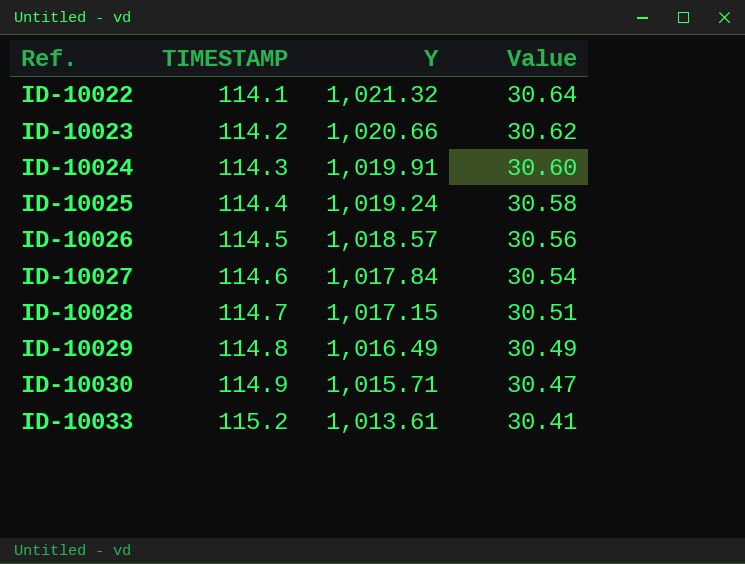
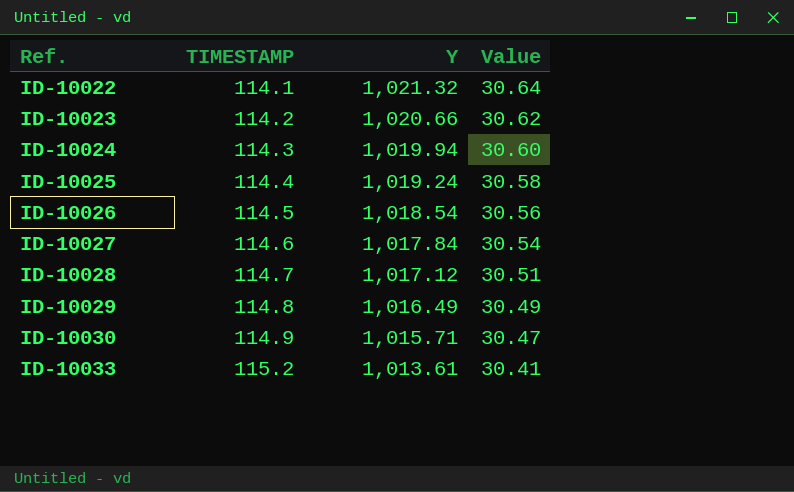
ID-10024 | Y: 1,019.91 -> 1,019.94
ID-10026 | Y: 1,018.57 -> 1,018.54
ID-10028 | Y: 1,017.15 -> 1,017.12

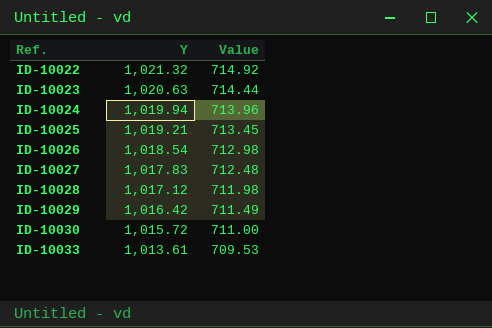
column TIMESTAMP | position: 2 -> none
column Value | formula: [Y] * 0.03 -> [Y] * 0.7
ID-10023 | Y: 1,020.66 -> 1,020.63
ID-10025 | Y: 1,019.24 -> 1,019.21
ID-10027 | Y: 1,017.84 -> 1,017.83
ID-10029 | Y: 1,016.49 -> 1,016.42
ID-10030 | Y: 1,015.71 -> 1,015.72

